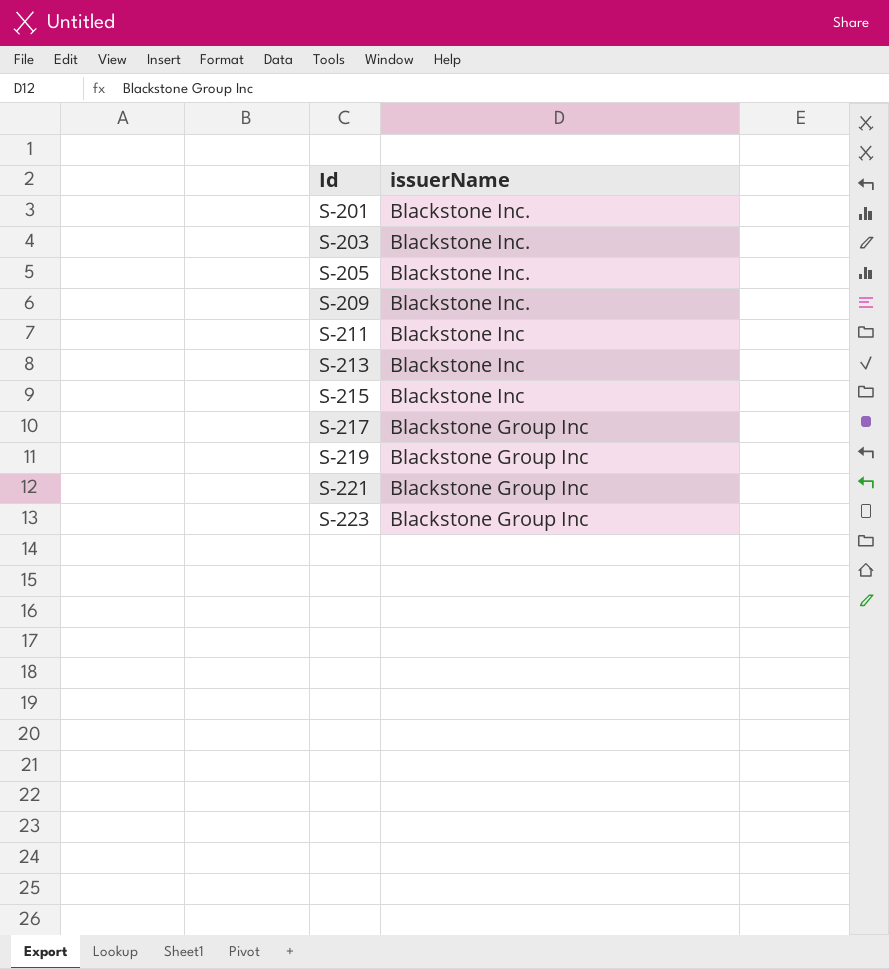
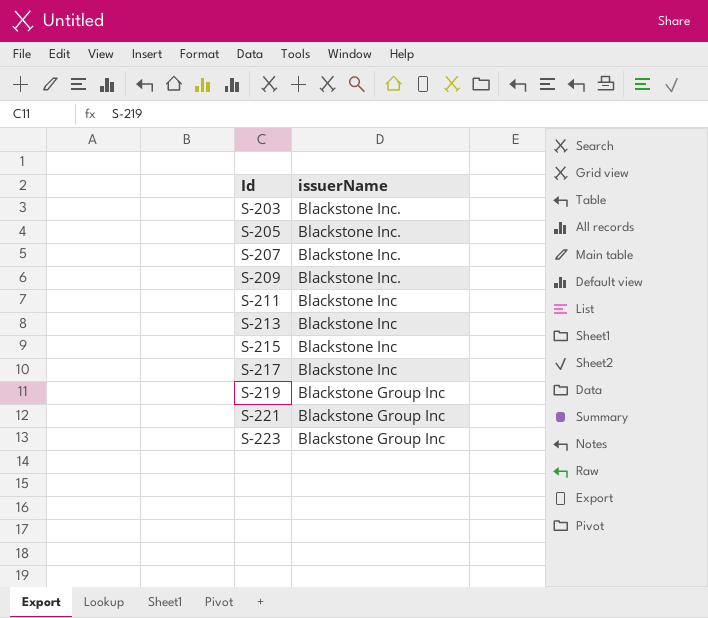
row S-201: Blackstone Inc. -> none
row S-207: none -> Blackstone Inc.
S-217 | issuerName: Blackstone Group Inc -> Blackstone Inc

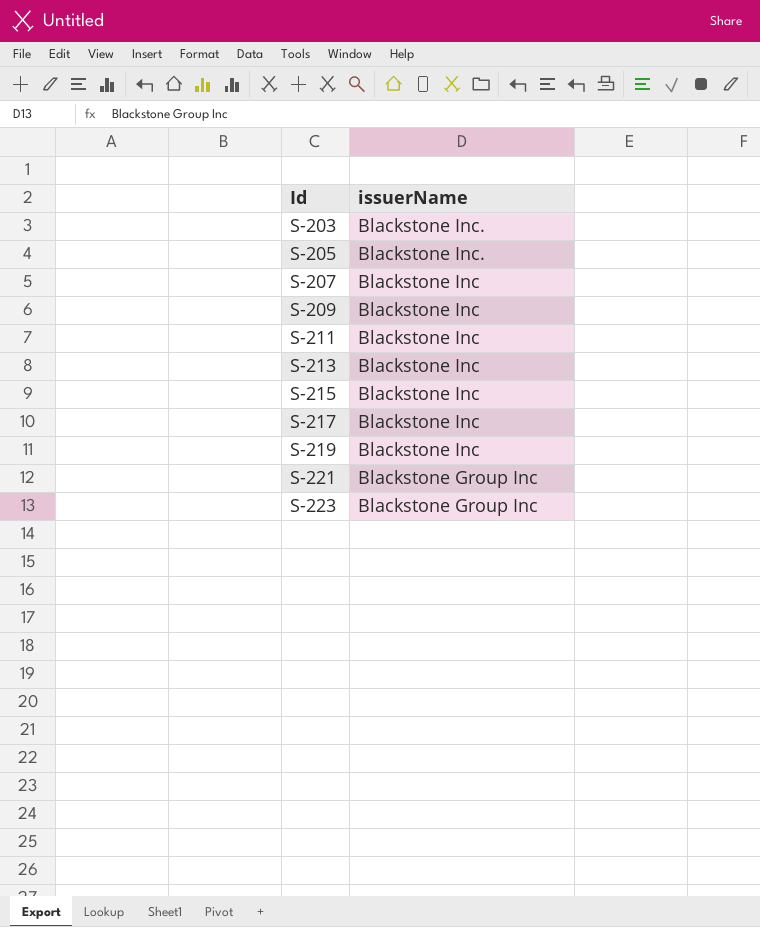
S-207 | issuerName: Blackstone Inc. -> Blackstone Inc
S-209 | issuerName: Blackstone Inc. -> Blackstone Inc
S-219 | issuerName: Blackstone Group Inc -> Blackstone Inc

